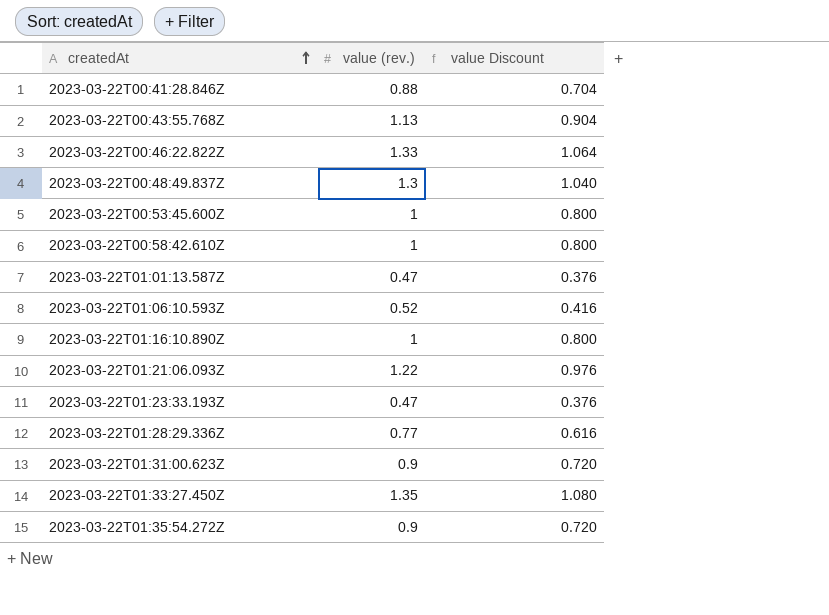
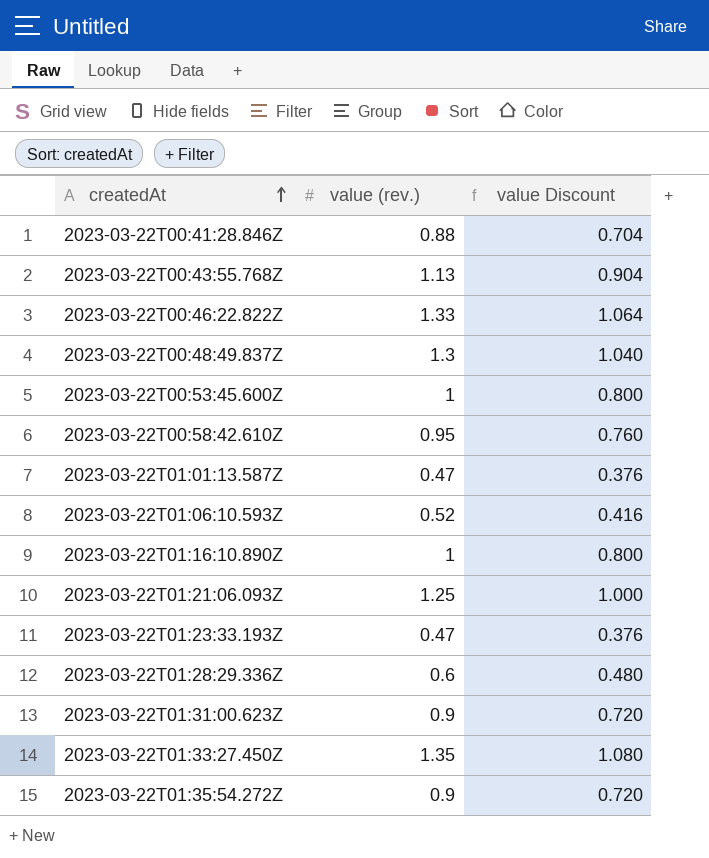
2023-03-22T00:58:42.610Z | value (rev.): 1 -> 0.95
2023-03-22T00:58:42.610Z | value Discount: 0.800 -> 0.760
2023-03-22T01:21:06.093Z | value (rev.): 1.22 -> 1.25
2023-03-22T01:21:06.093Z | value Discount: 0.976 -> 1.000
2023-03-22T01:28:29.336Z | value (rev.): 0.77 -> 0.6
2023-03-22T01:28:29.336Z | value Discount: 0.616 -> 0.480

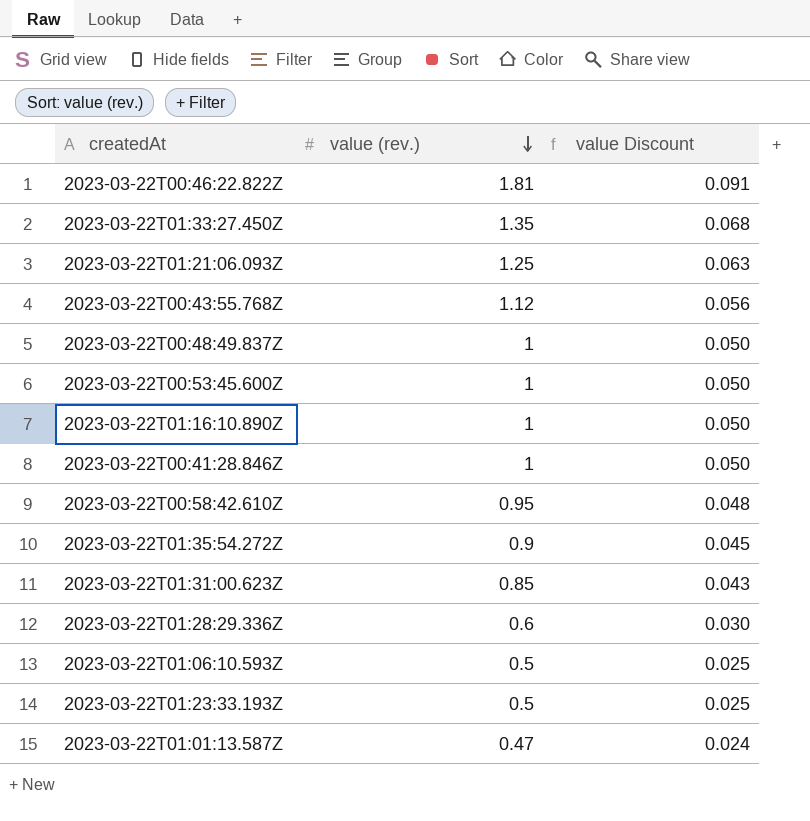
row order: createdAt ascending -> value (rev.) descending
column value Discount | formula: [value (rev.)] * 0.8 -> [value (rev.)] * 0.05
2023-03-22T00:46:22.822Z | value (rev.): 1.33 -> 1.81
2023-03-22T00:43:55.768Z | value (rev.): 1.13 -> 1.12
2023-03-22T00:48:49.837Z | value (rev.): 1.3 -> 1
2023-03-22T00:41:28.846Z | value (rev.): 0.88 -> 1
2023-03-22T01:31:00.623Z | value (rev.): 0.9 -> 0.85
2023-03-22T01:06:10.593Z | value (rev.): 0.52 -> 0.5
2023-03-22T01:23:33.193Z | value (rev.): 0.47 -> 0.5

